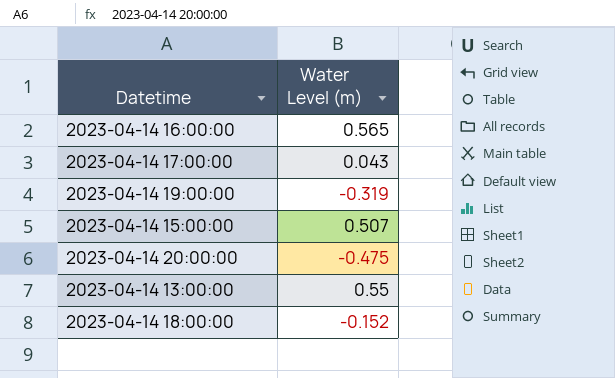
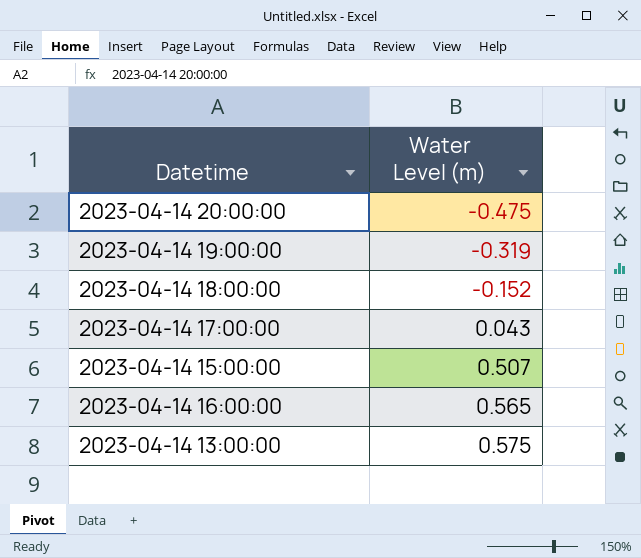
row order: none -> Water Level (m) ascending
2023-04-14 13:00:00 | Water Level (m): 0.55 -> 0.575

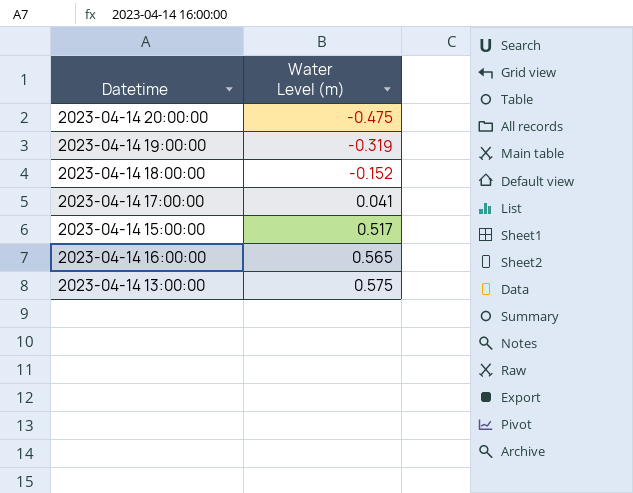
2023-04-14 17:00:00 | Water Level (m): 0.043 -> 0.041
2023-04-14 15:00:00 | Water Level (m): 0.507 -> 0.517

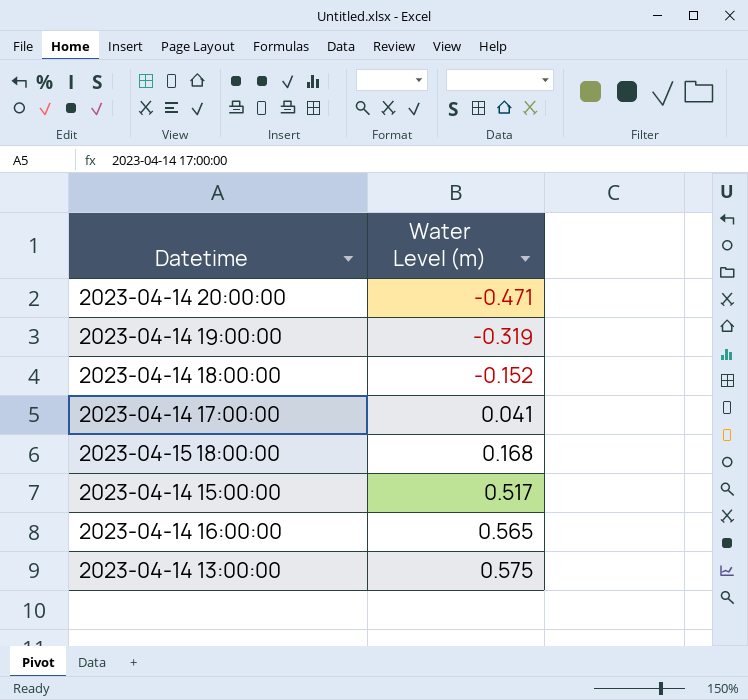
2023-04-14 20:00:00 | Water Level (m): -0.475 -> -0.471
row 2023-04-15 18:00:00: none -> 0.168

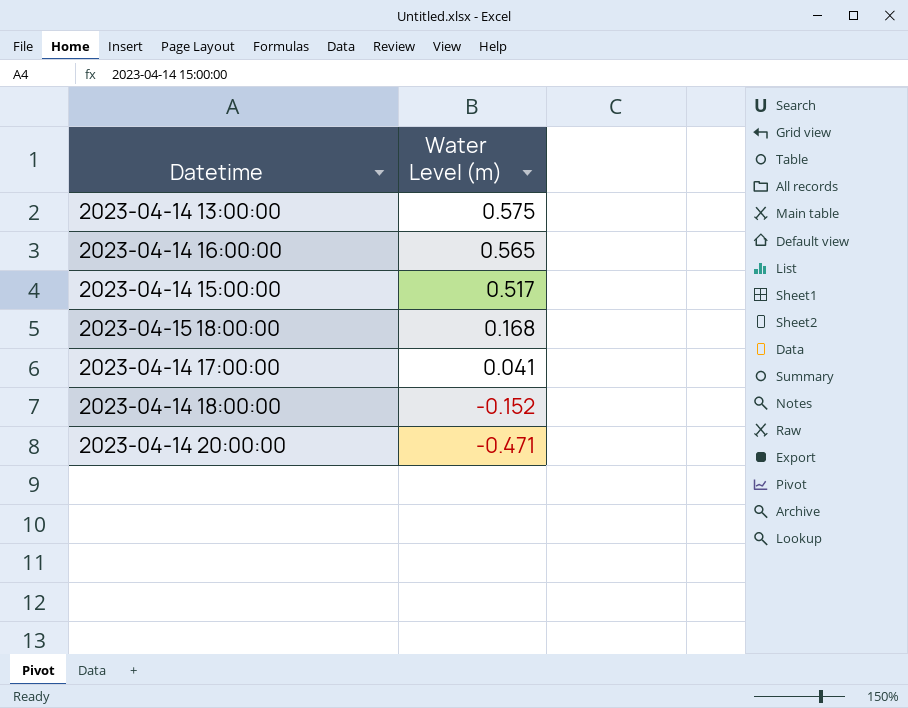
row order: Water Level (m) ascending -> Water Level (m) descending
row 2023-04-14 19:00:00: -0.319 -> none

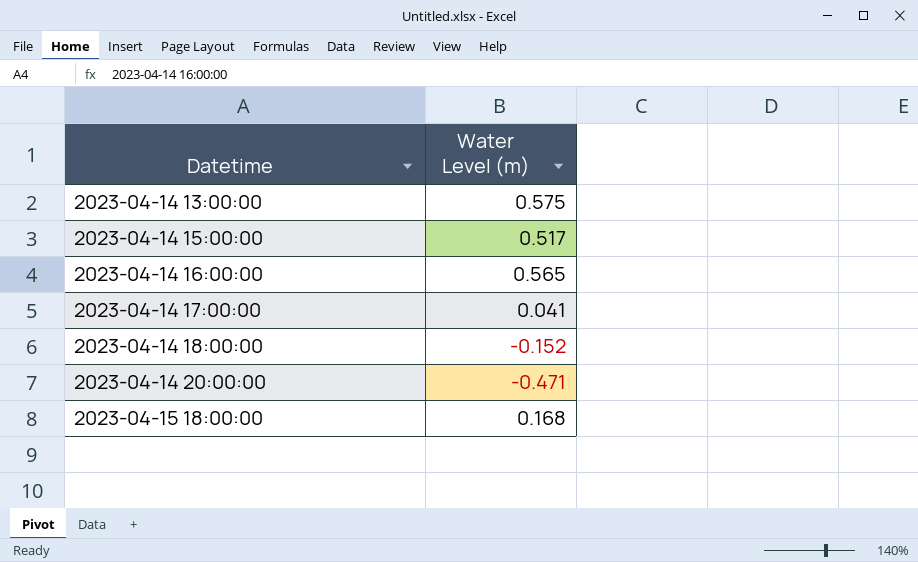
row order: Water Level (m) descending -> Datetime ascending

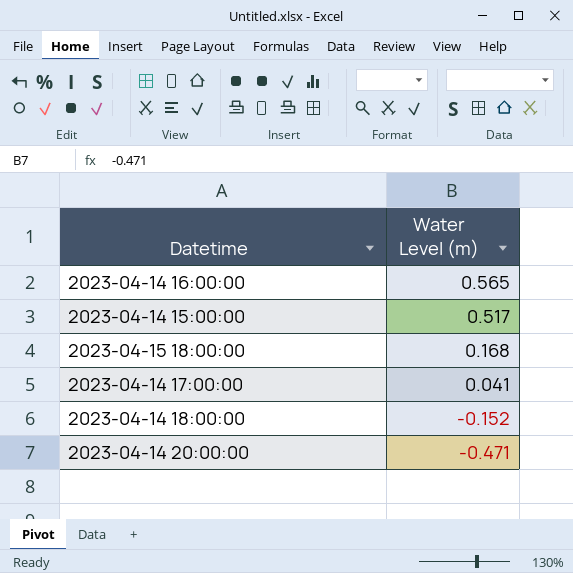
row order: Datetime ascending -> Water Level (m) descending
row 2023-04-14 13:00:00: 0.575 -> none

